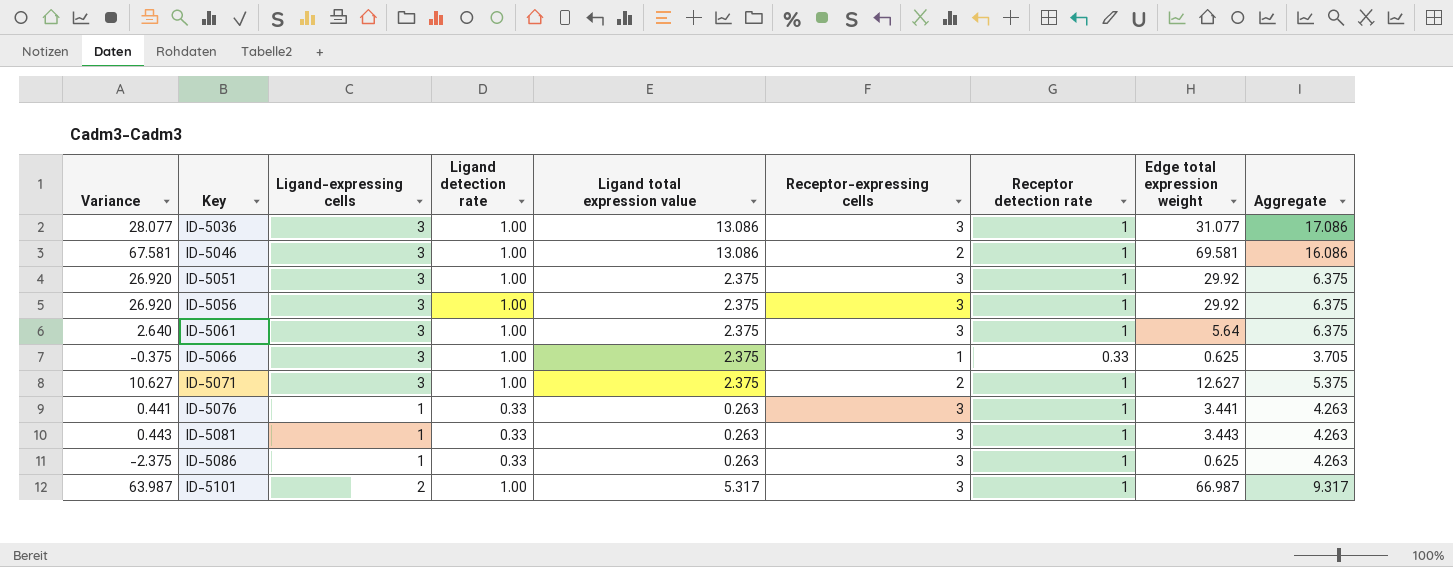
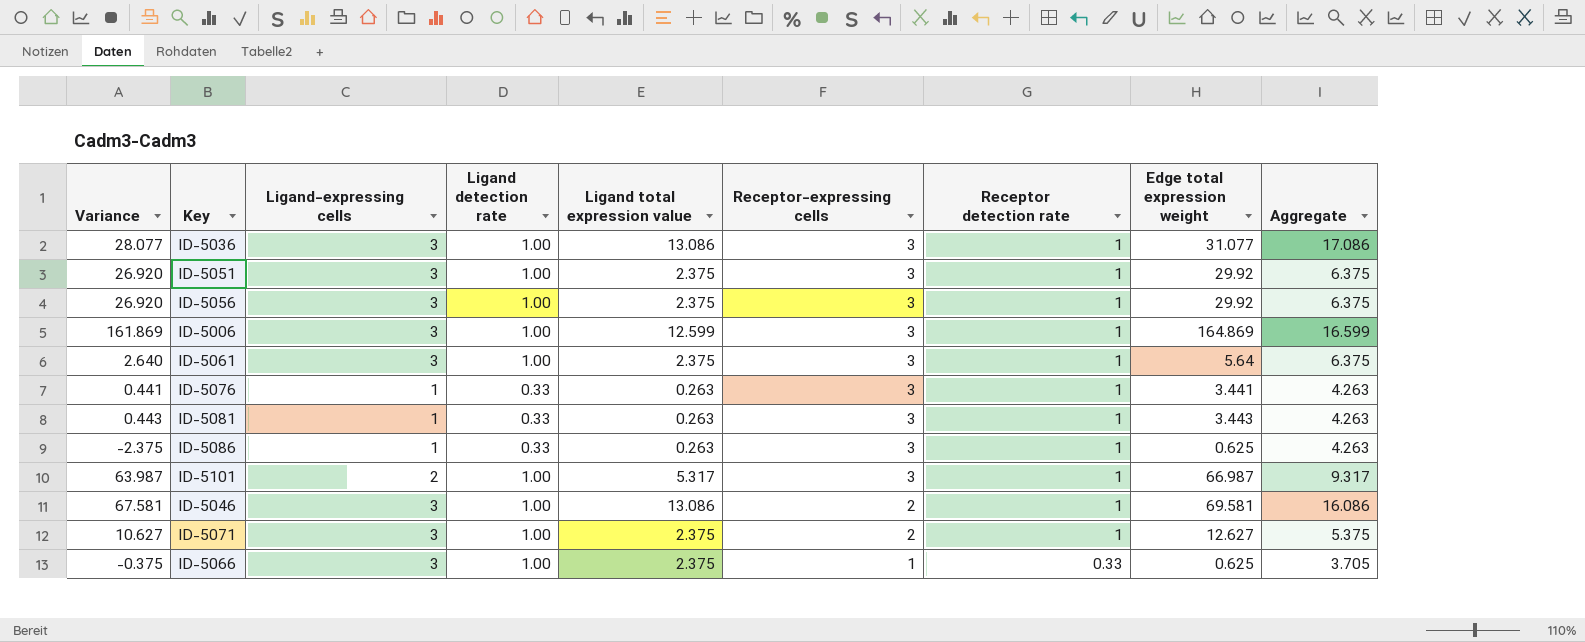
row order: Key ascending -> Receptor-expressing cells descending
row ID-5006: none -> 161.869 | 3 | 1.00 | 12.599 | 3 | 1 | 164.869 | 16.599

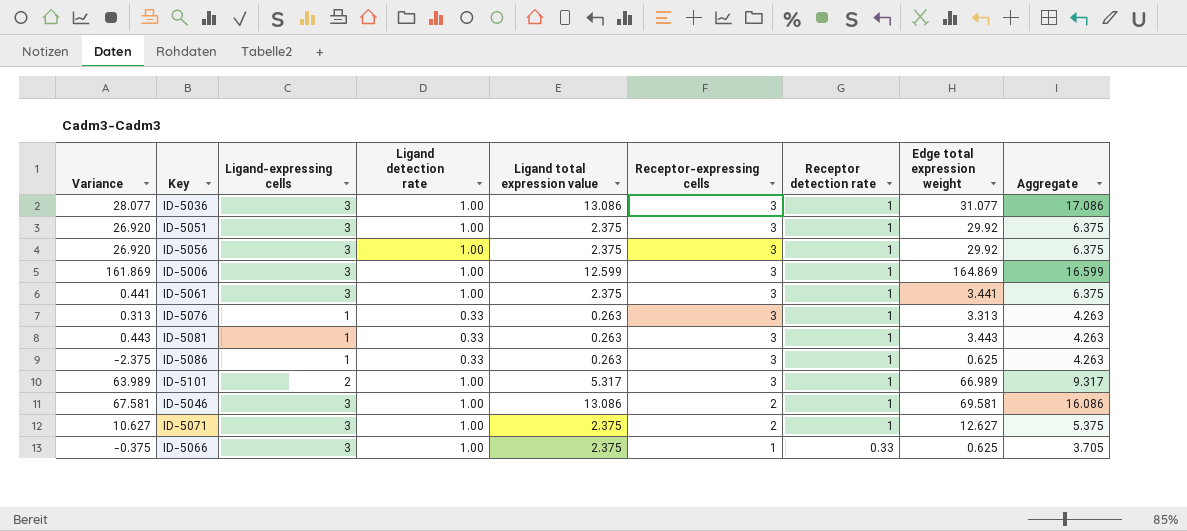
ID-5061 | Variance: 2.640 -> 0.441
ID-5061 | Edge total expression weight: 5.64 -> 3.441
ID-5076 | Variance: 0.441 -> 0.313
ID-5076 | Edge total expression weight: 3.441 -> 3.313
ID-5101 | Variance: 63.987 -> 63.989
ID-5101 | Edge total expression weight: 66.987 -> 66.989

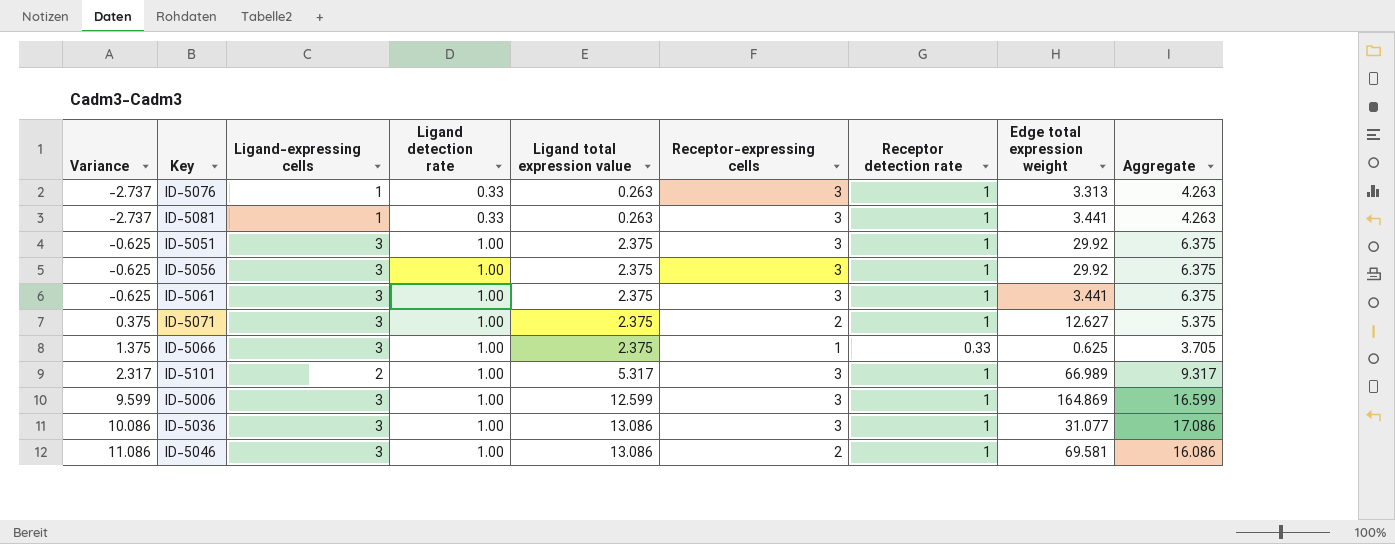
row order: Receptor-expressing cells descending -> Variance ascending
column Variance | formula: [Edge total expression weight] - [Receptor-expressing cells] -> [Ligand total expression value] - [Receptor-expressing cells]
row ID-5086: -2.375 | 1 | 0.33 | 0.263 | 3 | 1 | 0.625 | 4.263 -> none
ID-5081 | Edge total expression weight: 3.443 -> 3.441

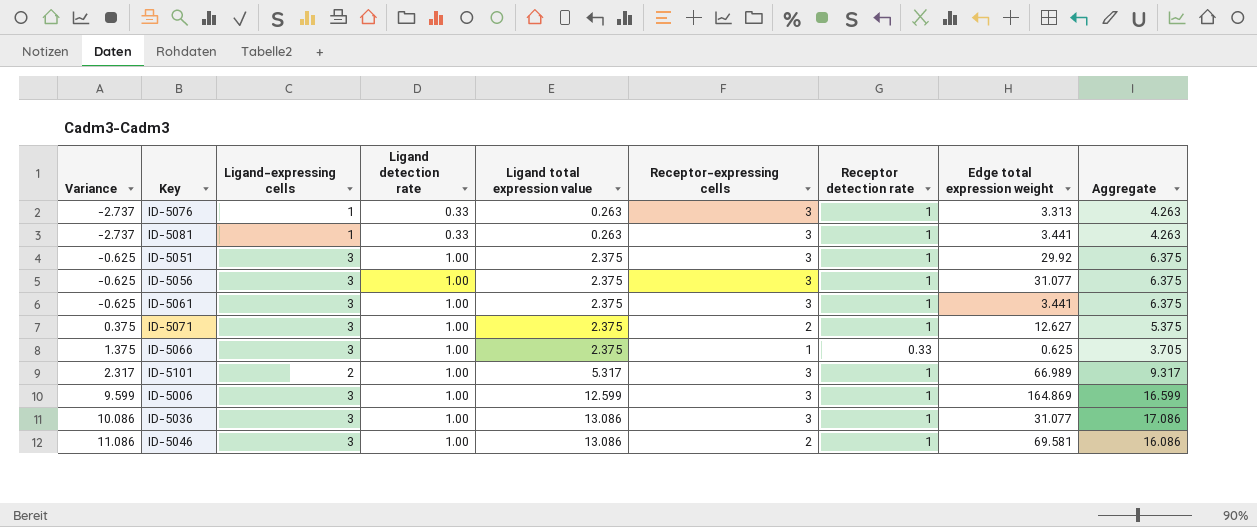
ID-5056 | Edge total expression weight: 29.92 -> 31.077

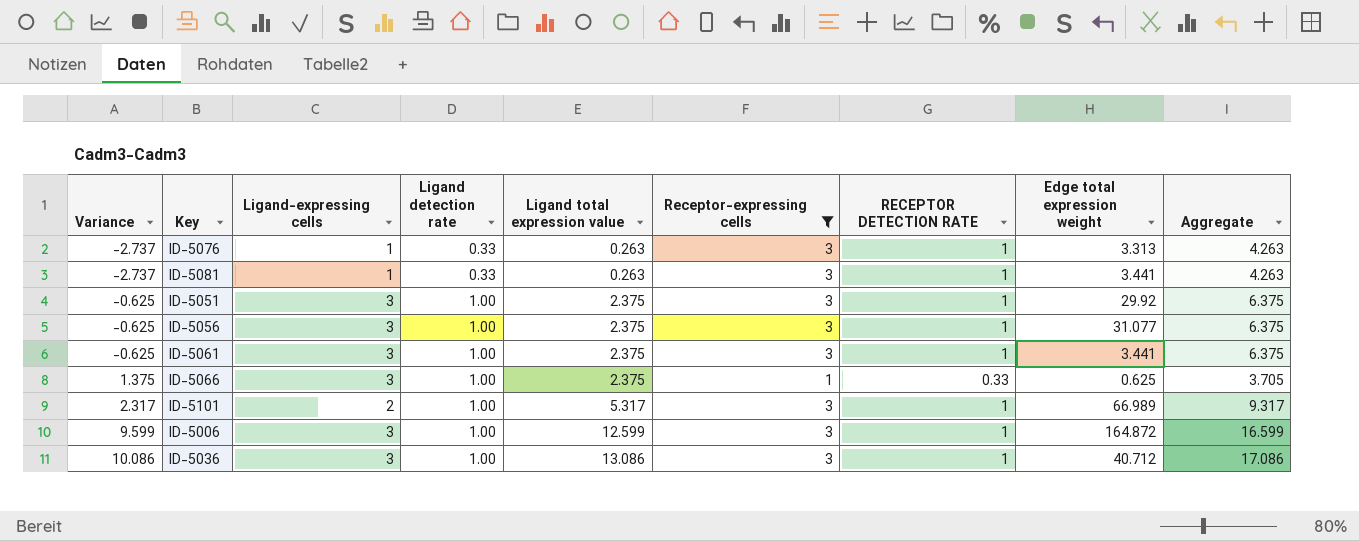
filter: none -> Receptor-expressing cells != 2
column name: Receptor detection rate -> RECEPTOR DETECTION RATE
ID-5006 | Edge total expression weight: 164.869 -> 164.872
ID-5036 | Edge total expression weight: 31.077 -> 40.712

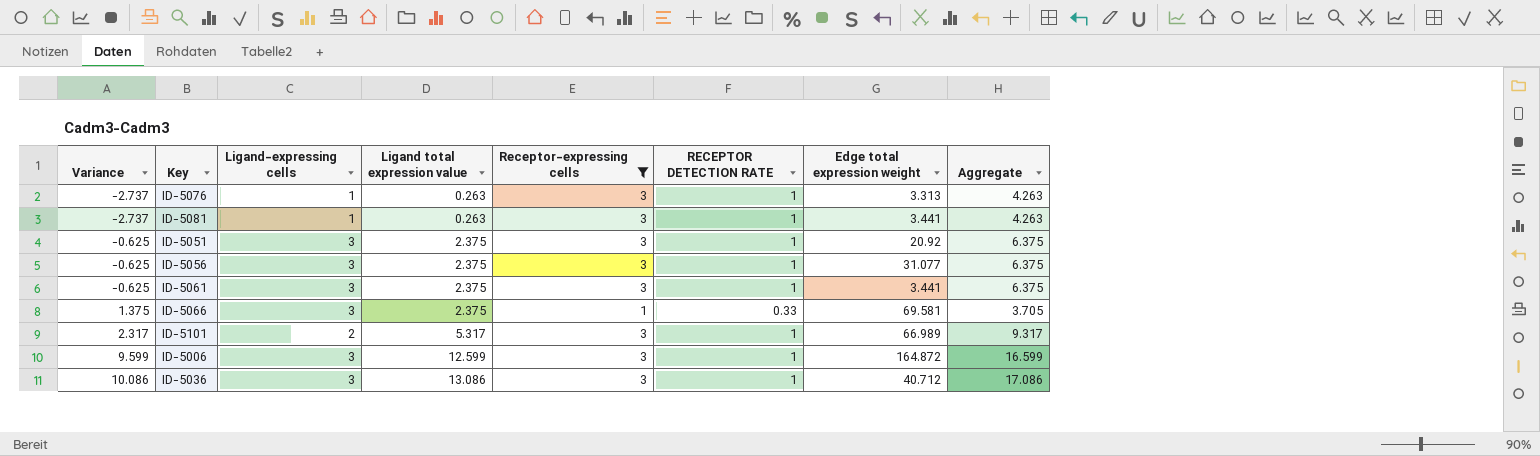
column Ligand detection rate | position: 4 -> none
ID-5051 | Edge total expression weight: 29.92 -> 20.92
ID-5066 | Edge total expression weight: 0.625 -> 69.581

